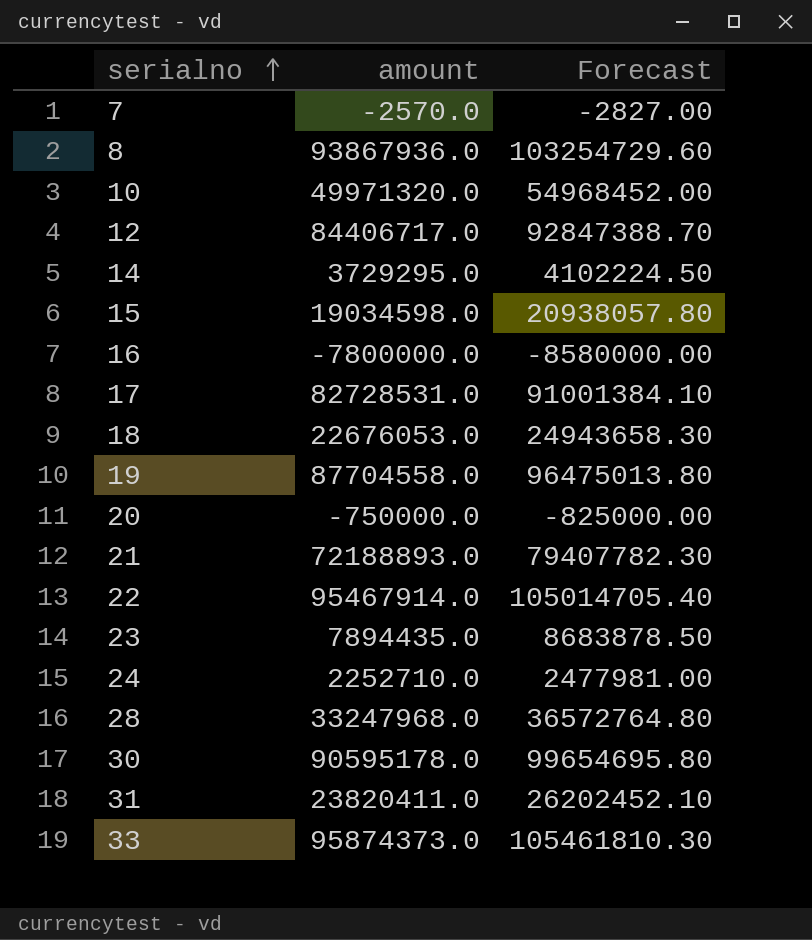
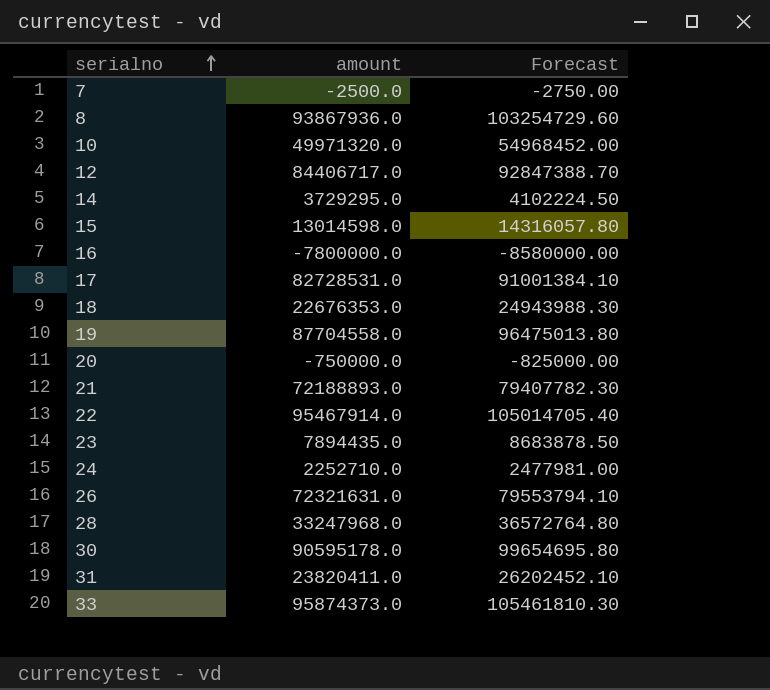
7 | amount: -2570.0 -> -2500.0
7 | Forecast: -2827.00 -> -2750.00
15 | amount: 19034598.0 -> 13014598.0
15 | Forecast: 20938057.80 -> 14316057.80
18 | amount: 22676053.0 -> 22676353.0
18 | Forecast: 24943658.30 -> 24943988.30
row 26: none -> 72321631.0 | 79553794.10

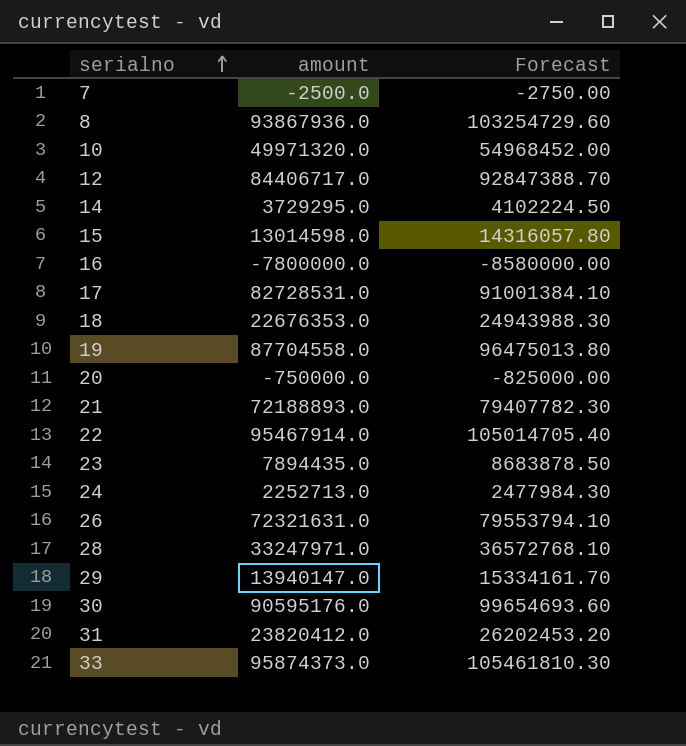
24 | amount: 2252710.0 -> 2252713.0
24 | Forecast: 2477981.00 -> 2477984.30
28 | amount: 33247968.0 -> 33247971.0
28 | Forecast: 36572764.80 -> 36572768.10
row 29: none -> 13940147.0 | 15334161.70
30 | amount: 90595178.0 -> 90595176.0
30 | Forecast: 99654695.80 -> 99654693.60
31 | amount: 23820411.0 -> 23820412.0
31 | Forecast: 26202452.10 -> 26202453.20

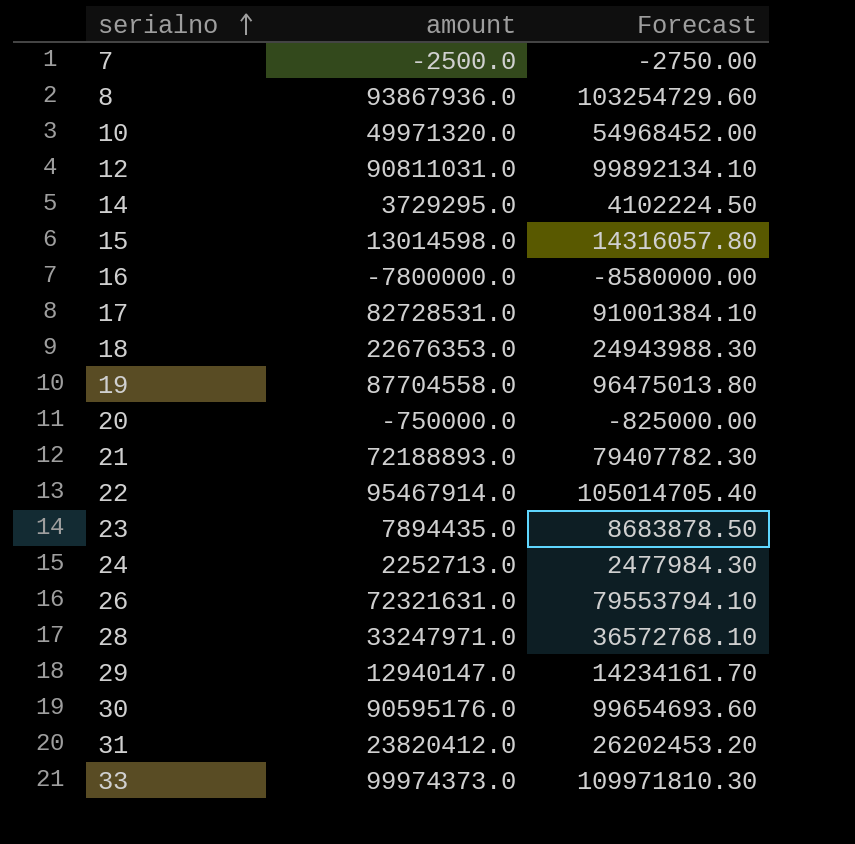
12 | amount: 84406717.0 -> 90811031.0
12 | Forecast: 92847388.70 -> 99892134.10
29 | amount: 13940147.0 -> 12940147.0
29 | Forecast: 15334161.70 -> 14234161.70
33 | amount: 95874373.0 -> 99974373.0
33 | Forecast: 105461810.30 -> 109971810.30

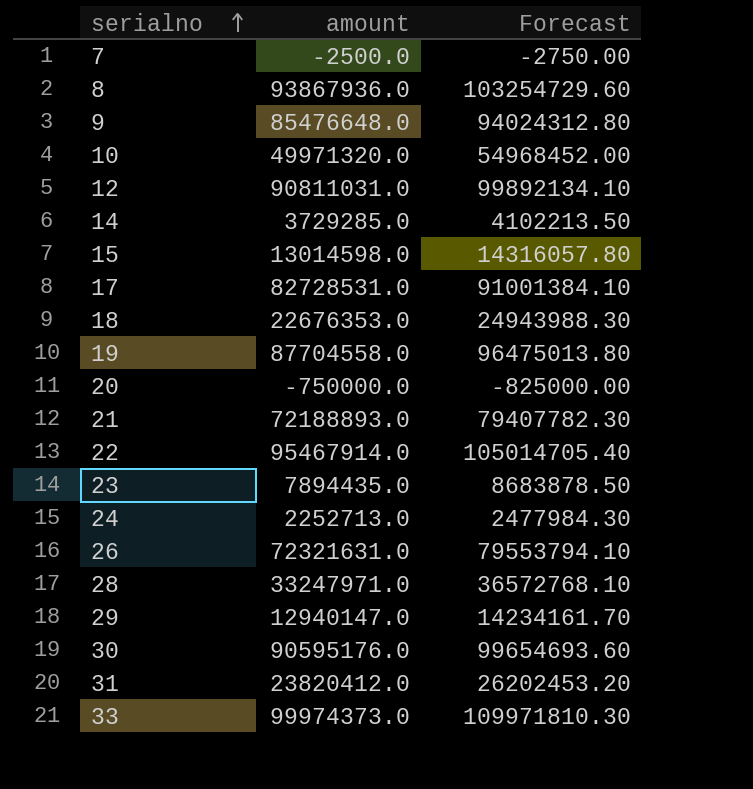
row 16: -7800000.0 | -8580000.00 -> none
row 9: none -> 85476648.0 | 94024312.80
14 | amount: 3729295.0 -> 3729285.0
14 | Forecast: 4102224.50 -> 4102213.50

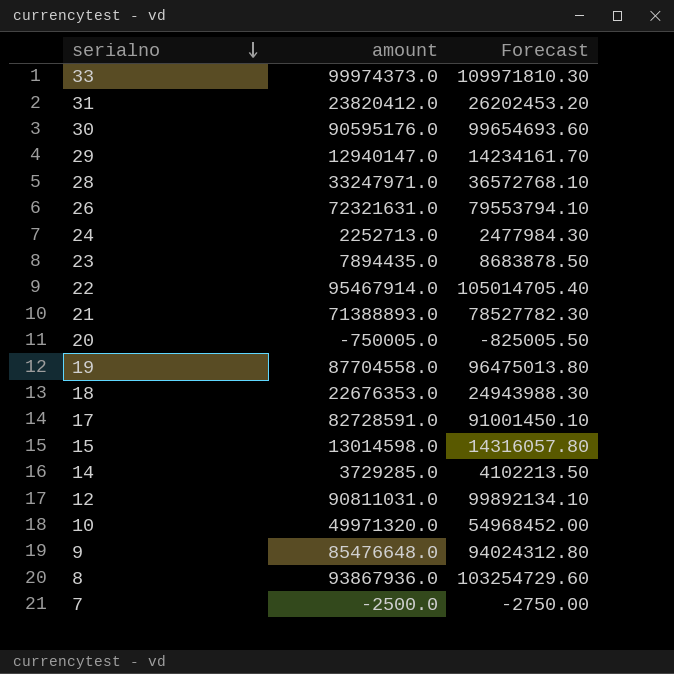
row order: serialno ascending -> serialno descending
21 | amount: 72188893.0 -> 71388893.0
21 | Forecast: 79407782.30 -> 78527782.30
20 | amount: -750000.0 -> -750005.0
20 | Forecast: -825000.00 -> -825005.50
17 | amount: 82728531.0 -> 82728591.0
17 | Forecast: 91001384.10 -> 91001450.10

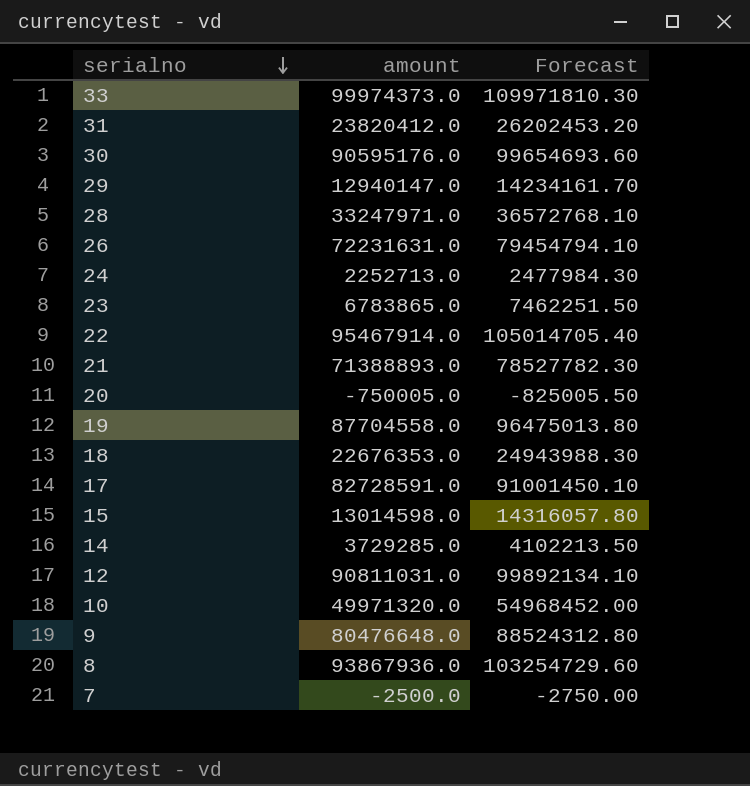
26 | amount: 72321631.0 -> 72231631.0
26 | Forecast: 79553794.10 -> 79454794.10
23 | amount: 7894435.0 -> 6783865.0
23 | Forecast: 8683878.50 -> 7462251.50
9 | amount: 85476648.0 -> 80476648.0
9 | Forecast: 94024312.80 -> 88524312.80

